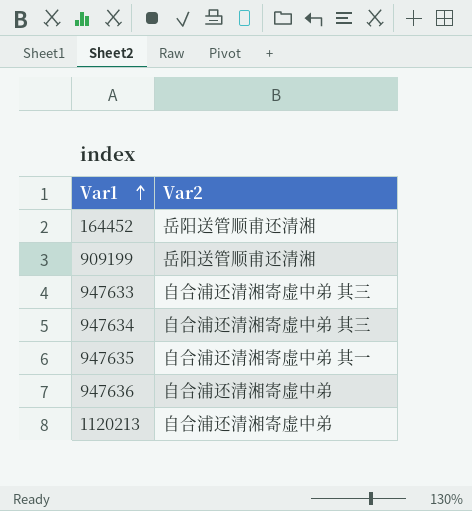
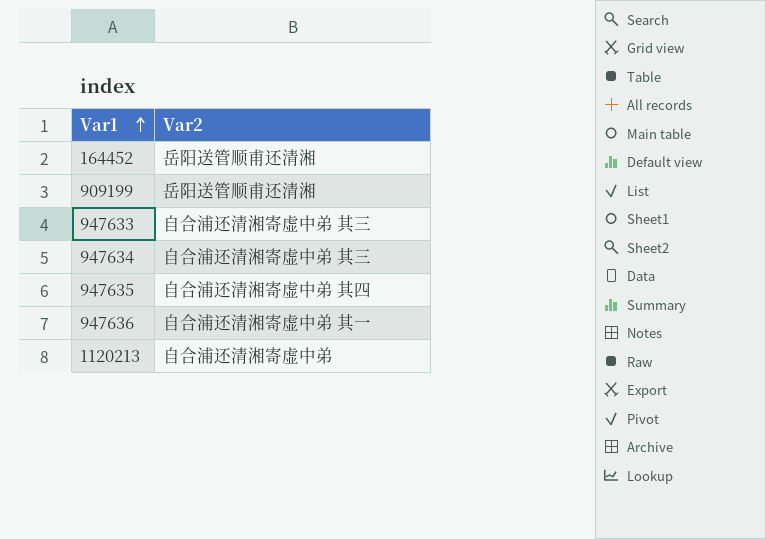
947635 | Var2: 自合浦还清湘寄虚中弟 其一 -> 自合浦还清湘寄虚中弟 其四
947636 | Var2: 自合浦还清湘寄虚中弟 -> 自合浦还清湘寄虚中弟 其一

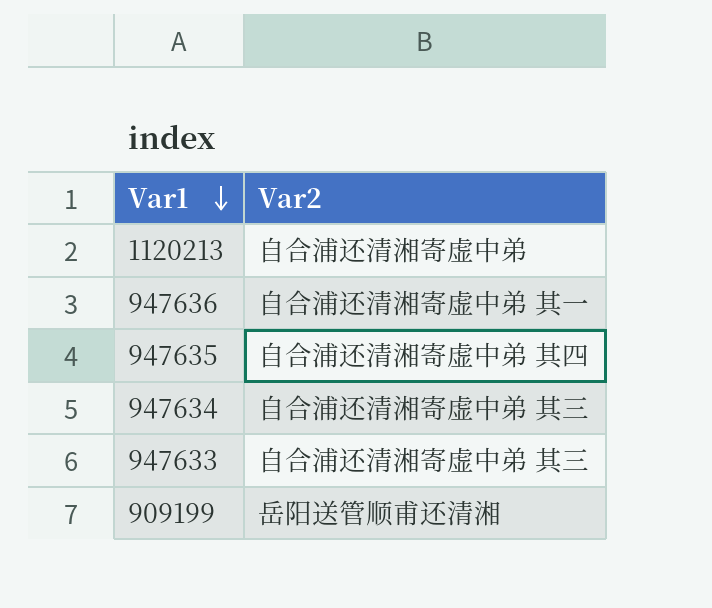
row order: Var1 ascending -> Var1 descending
row 164452: 岳阳送管顺甫还清湘 -> none

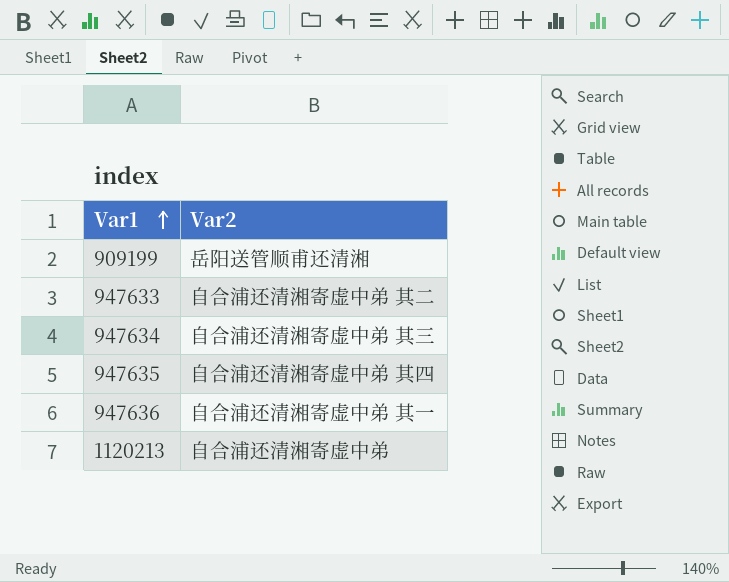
row order: Var1 descending -> Var1 ascending
947633 | Var2: 自合浦还清湘寄虚中弟 其三 -> 自合浦还清湘寄虚中弟 其二

